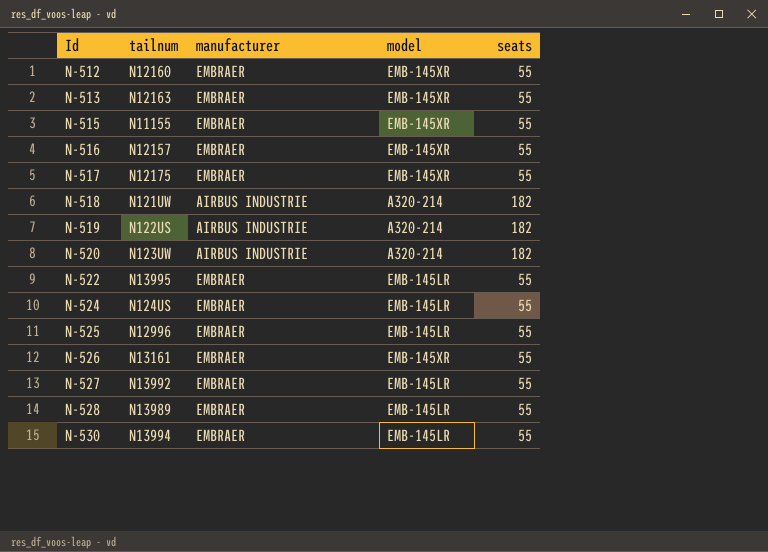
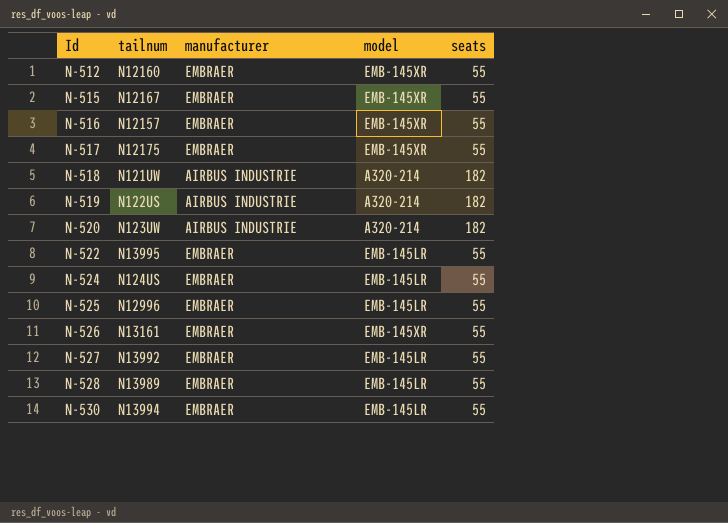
row N-513: N12163 | EMBRAER | EMB-145XR | 55 -> none
N-515 | tailnum: N11155 -> N12167

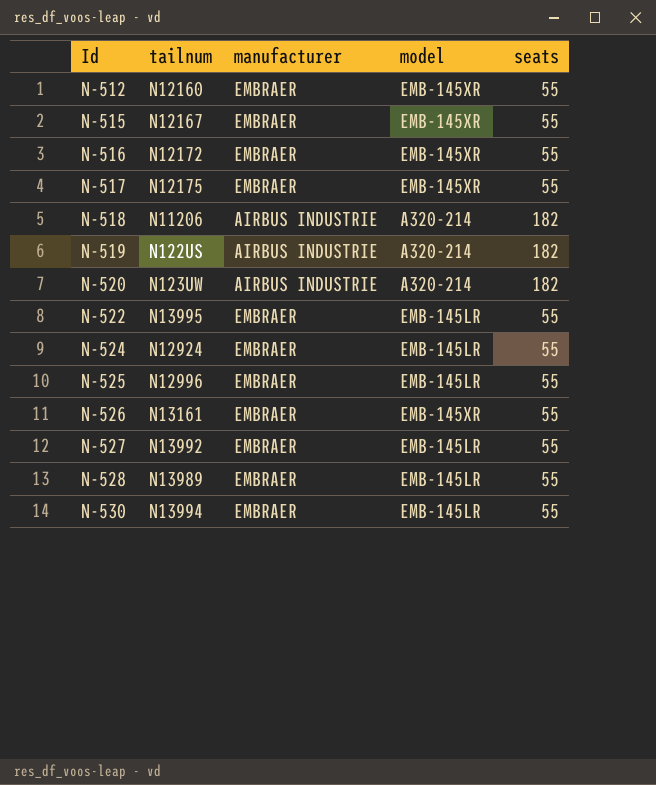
N-516 | tailnum: N12157 -> N12172
N-518 | tailnum: N121UW -> N11206
N-524 | tailnum: N124US -> N12924

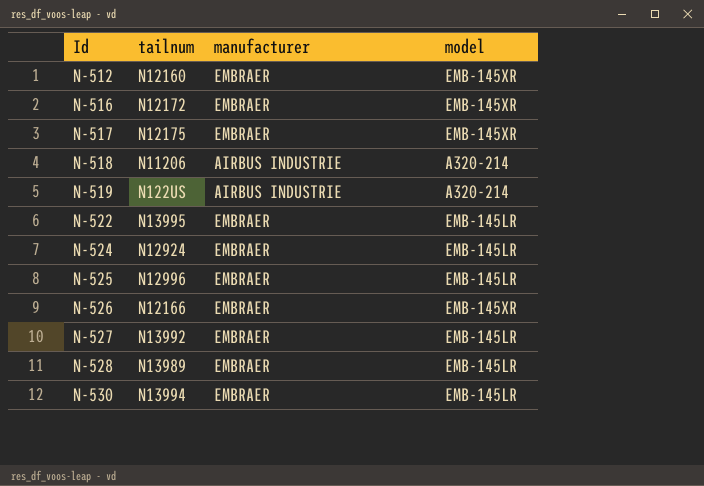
column seats | position: 5 -> none
row N-515: N12167 | EMBRAER | EMB-145XR | 55 -> none
row N-520: N123UW | AIRBUS INDUSTRIE | A320-214 | 182 -> none
N-526 | tailnum: N13161 -> N12166

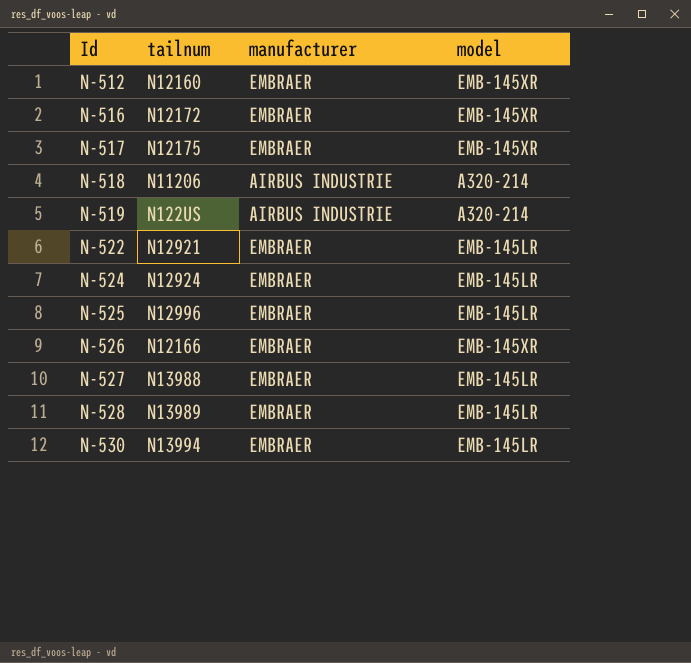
N-522 | tailnum: N13995 -> N12921
N-527 | tailnum: N13992 -> N13988

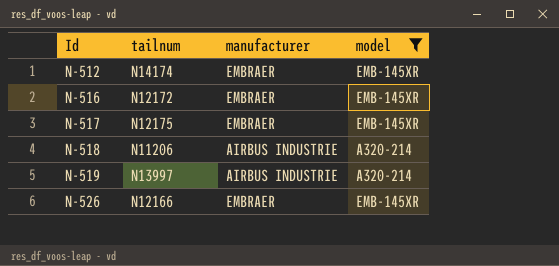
filter: none -> model != EMB-145LR
N-512 | tailnum: N12160 -> N14174
N-519 | tailnum: N122US -> N13997

